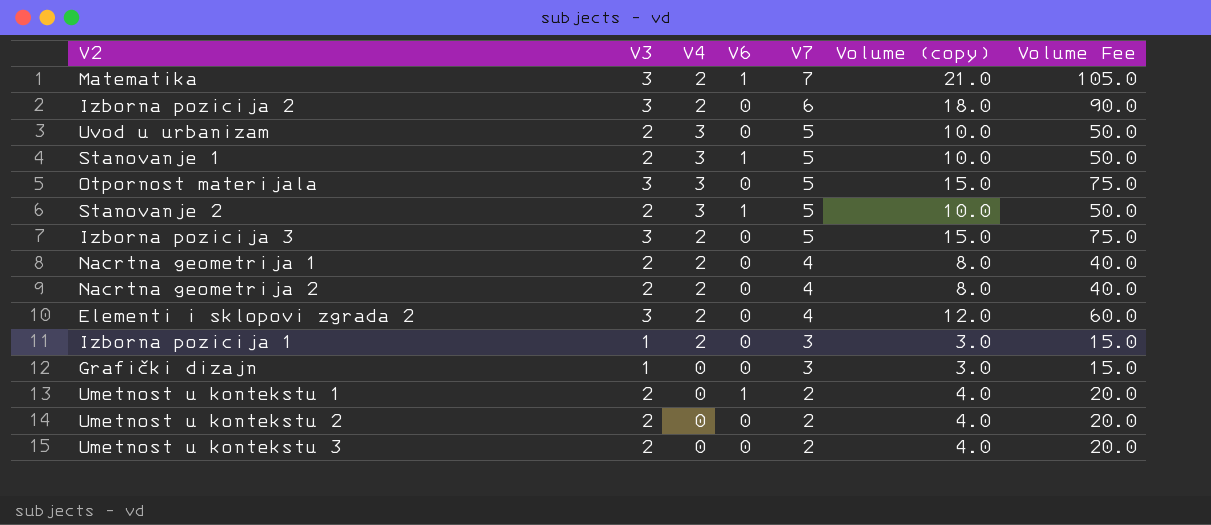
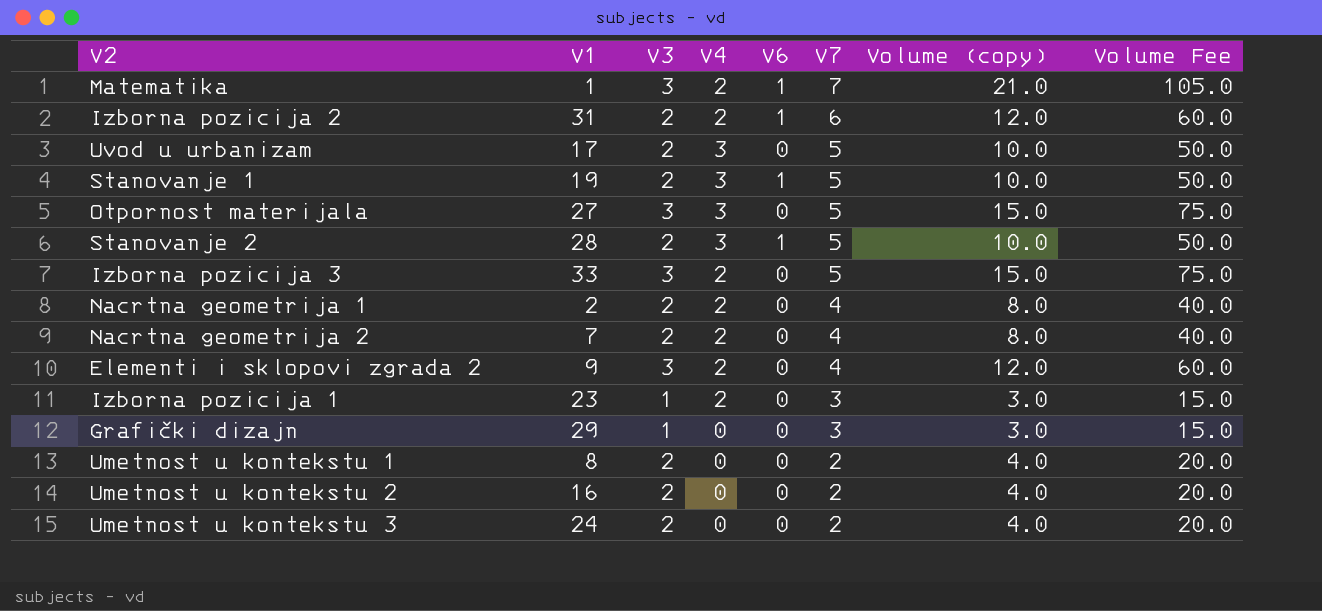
column V1 | position: none -> 2
Izborna pozicija 2 | V3: 3 -> 2
Izborna pozicija 2 | V6: 0 -> 1
Izborna pozicija 2 | Volume (copy): 18.0 -> 12.0
Izborna pozicija 2 | Volume Fee: 90.0 -> 60.0
Umetnost u kontekstu 1 | V6: 1 -> 0

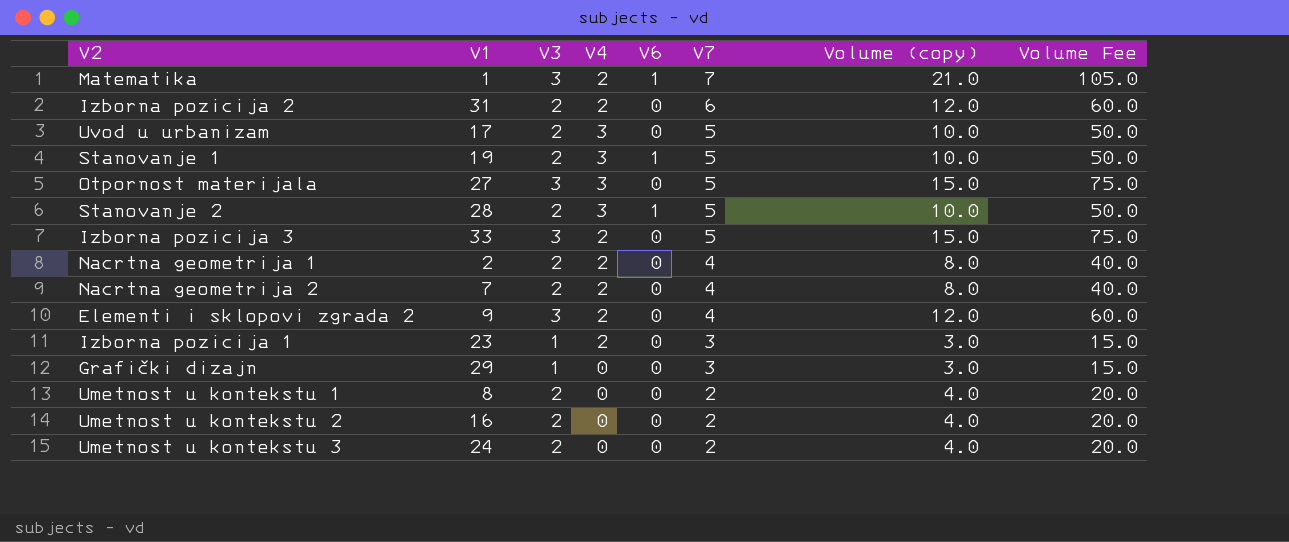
Izborna pozicija 2 | V6: 1 -> 0

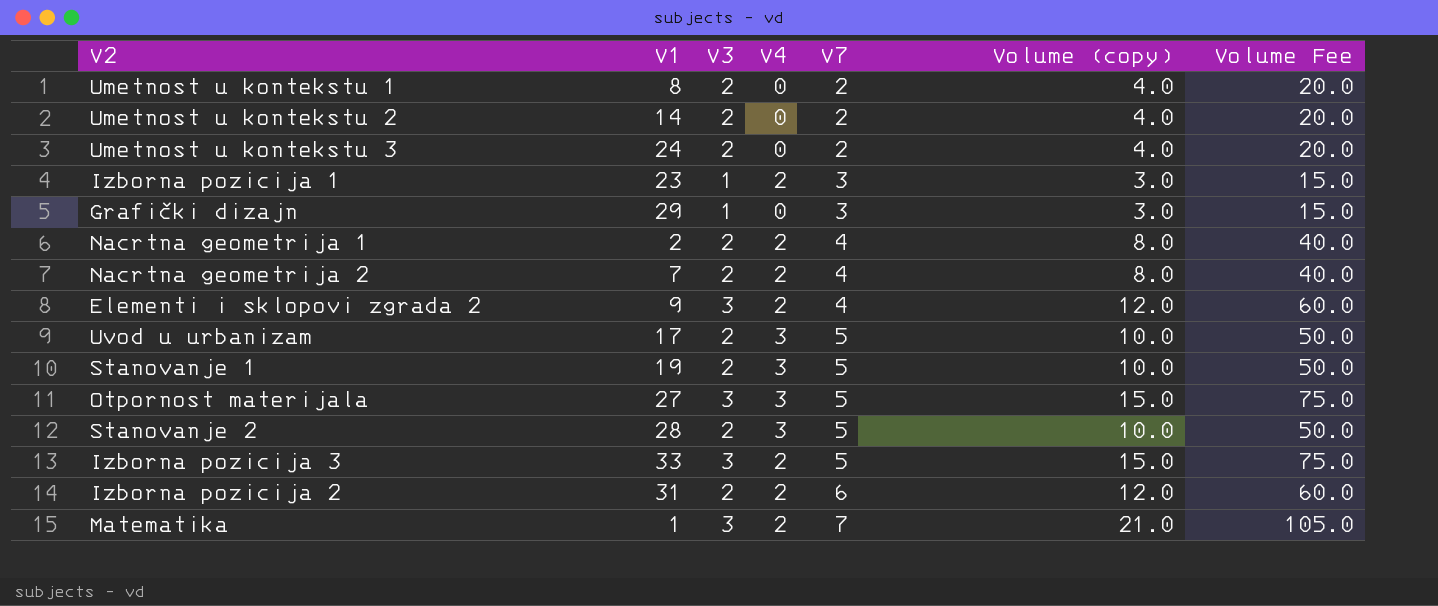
row order: V7 descending -> V7 ascending
column V6 | position: 5 -> none
Umetnost u kontekstu 2 | V1: 16 -> 14

